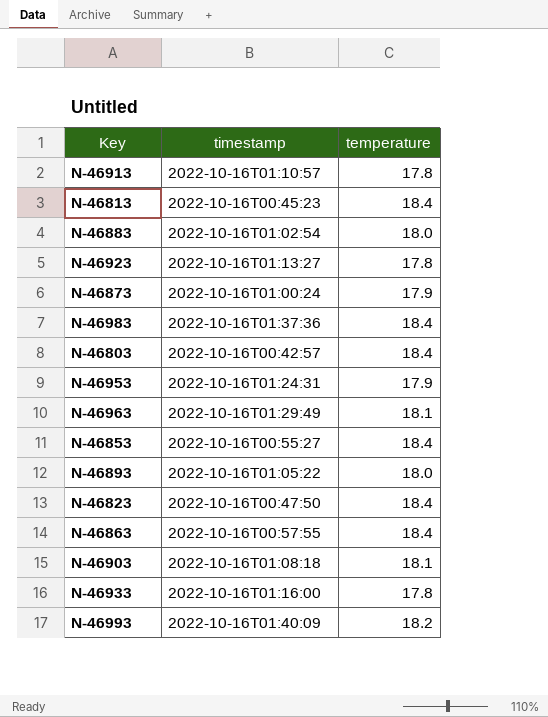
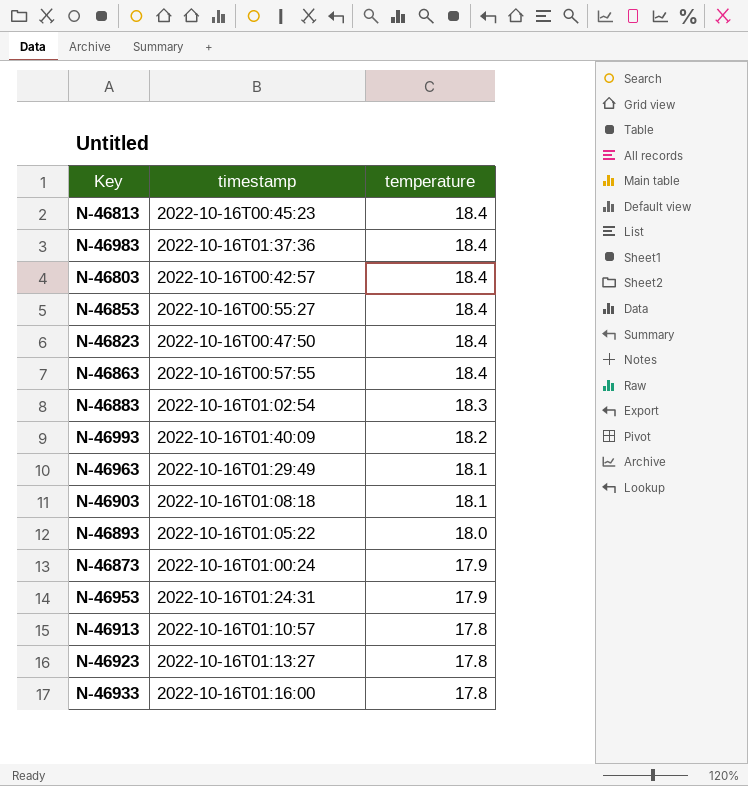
row order: none -> temperature descending
N-46883 | temperature: 18.0 -> 18.3

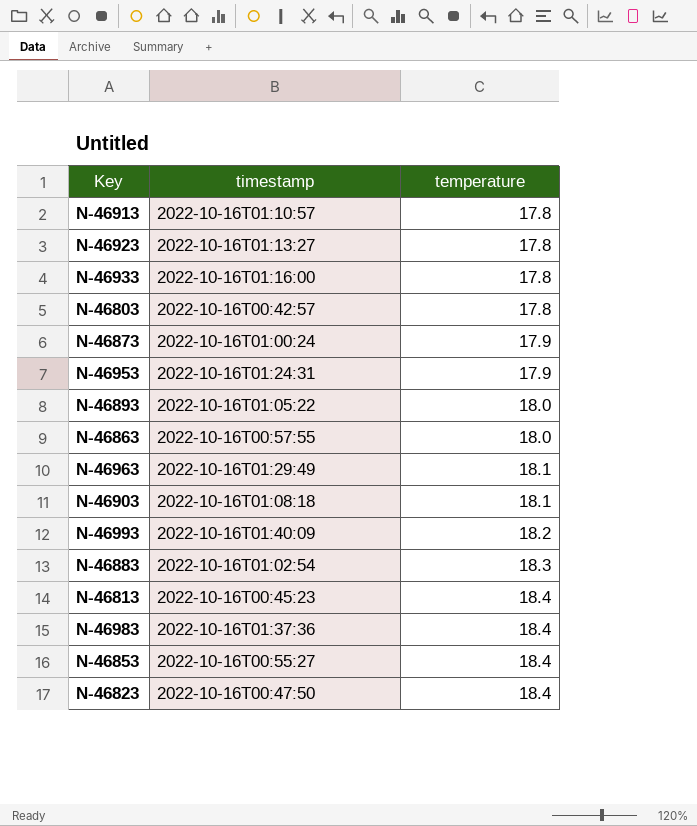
row order: temperature descending -> temperature ascending
N-46803 | temperature: 18.4 -> 17.8
N-46863 | temperature: 18.4 -> 18.0

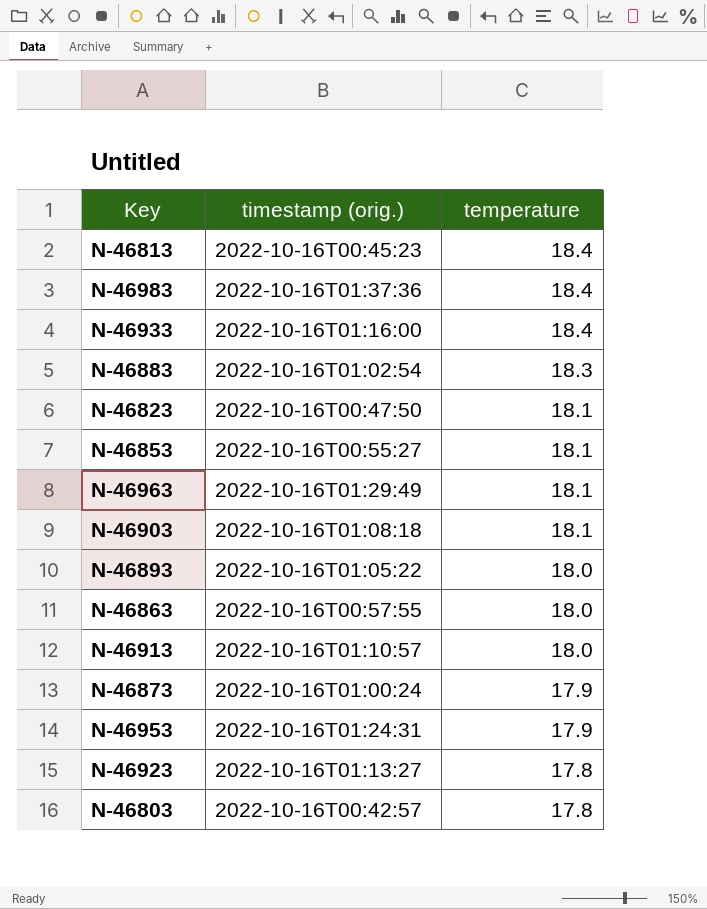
row order: temperature ascending -> temperature descending
column name: timestamp -> timestamp (orig.)
row N-46993: 2022-10-16T01:40:09 | 18.2 -> none
N-46933 | temperature: 17.8 -> 18.4
N-46823 | temperature: 18.4 -> 18.1
N-46853 | temperature: 18.4 -> 18.1
N-46913 | temperature: 17.8 -> 18.0

